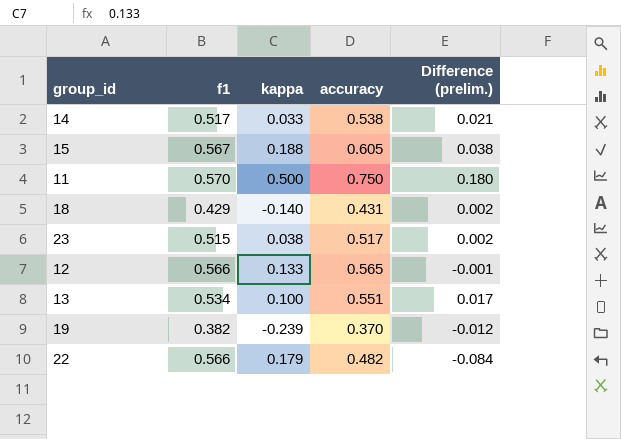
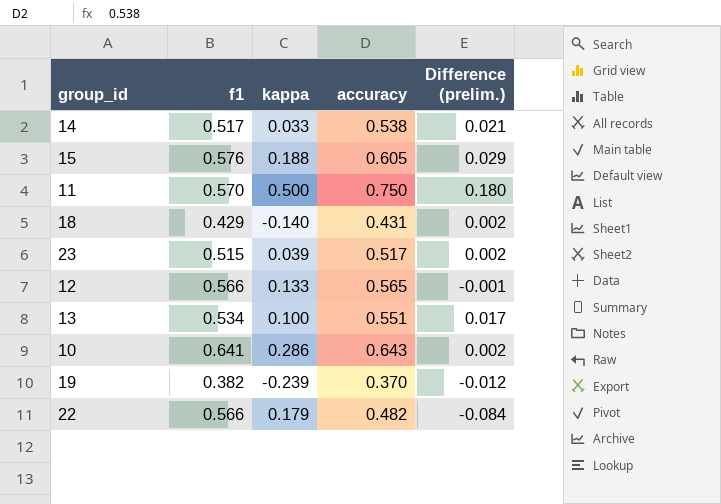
15 | f1: 0.567 -> 0.576
15 | Difference (prelim.): 0.038 -> 0.029
23 | kappa: 0.038 -> 0.039
row 10: none -> 0.641 | 0.286 | 0.643 | 0.002

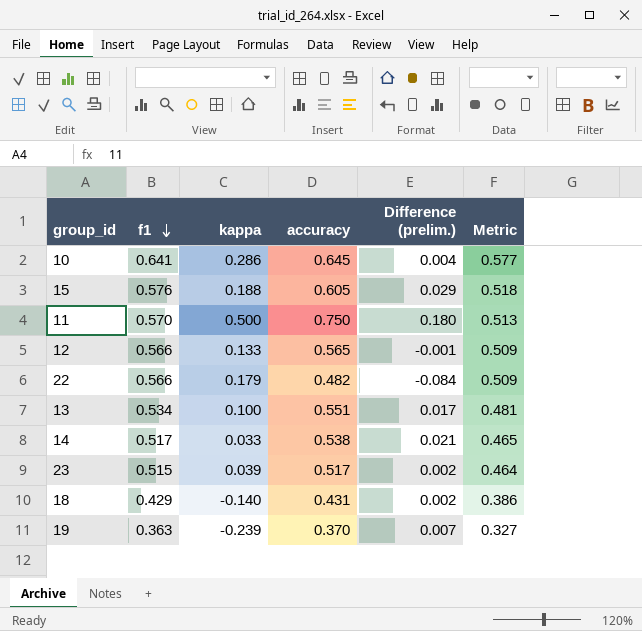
row order: none -> f1 descending
column Metric | formula: none -> [f1] * 0.9
10 | accuracy: 0.643 -> 0.645
10 | Difference (prelim.): 0.002 -> 0.004
19 | f1: 0.382 -> 0.363
19 | Difference (prelim.): -0.012 -> 0.007

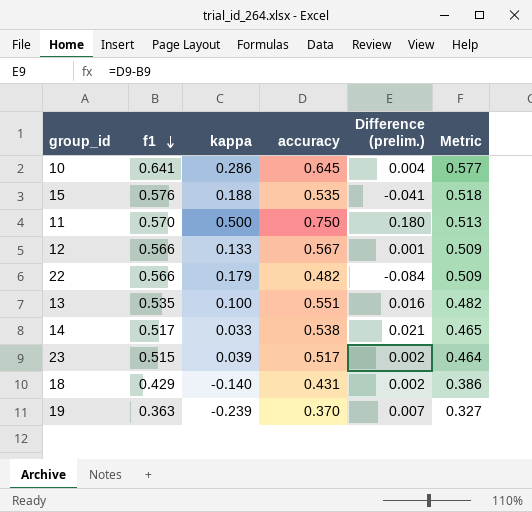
15 | accuracy: 0.605 -> 0.535
15 | Difference (prelim.): 0.029 -> -0.041
12 | accuracy: 0.565 -> 0.567
12 | Difference (prelim.): -0.001 -> 0.001
13 | f1: 0.534 -> 0.535
13 | Difference (prelim.): 0.017 -> 0.016
13 | Metric: 0.481 -> 0.482

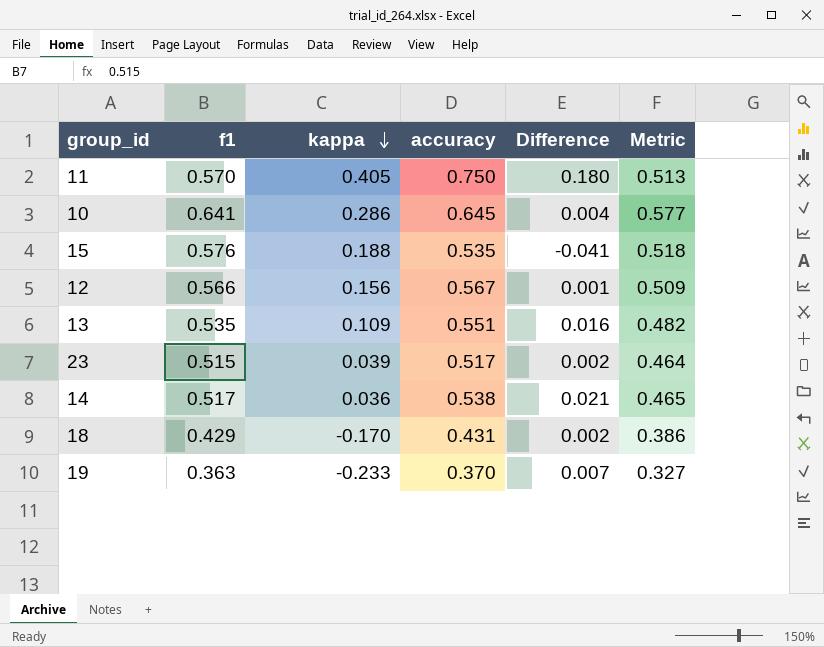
row order: f1 descending -> kappa descending
column name: Difference (prelim.) -> Difference
row 22: 0.566 | 0.179 | 0.482 | -0.084 | 0.509 -> none
11 | kappa: 0.500 -> 0.405
12 | kappa: 0.133 -> 0.156
13 | kappa: 0.100 -> 0.109
14 | kappa: 0.033 -> 0.036
18 | kappa: -0.140 -> -0.170
19 | kappa: -0.239 -> -0.233

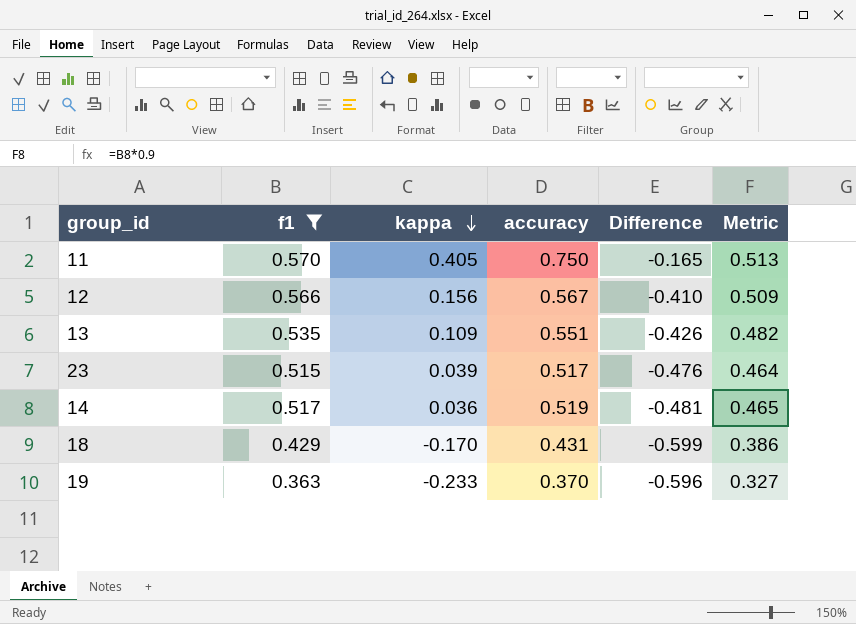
filter: none -> f1 <= 0.570
column Difference | formula: [accuracy] - [f1] -> [kappa] - [f1]
14 | accuracy: 0.538 -> 0.519

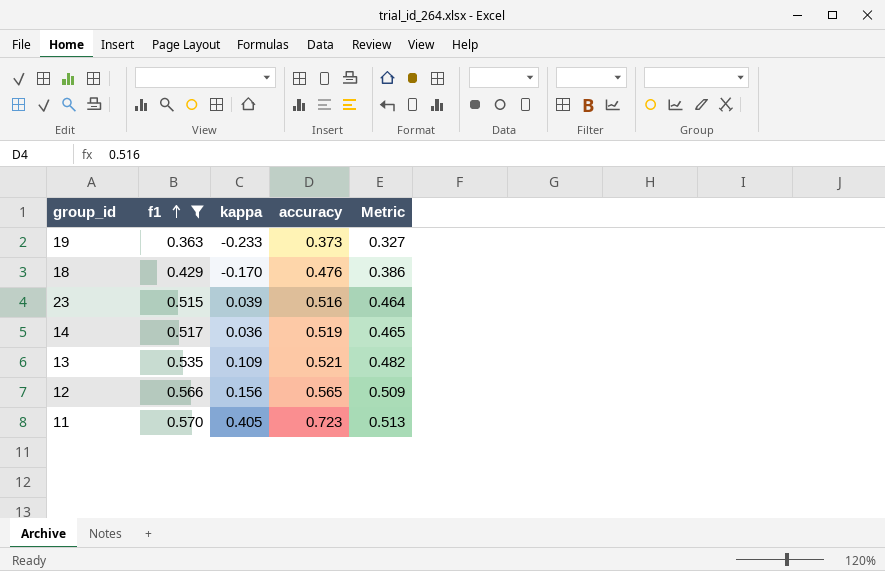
row order: kappa descending -> f1 ascending
column Difference | formula: [kappa] - [f1] -> none
19 | accuracy: 0.370 -> 0.373
18 | accuracy: 0.431 -> 0.476
23 | accuracy: 0.517 -> 0.516
13 | accuracy: 0.551 -> 0.521
12 | accuracy: 0.567 -> 0.565
11 | accuracy: 0.750 -> 0.723

